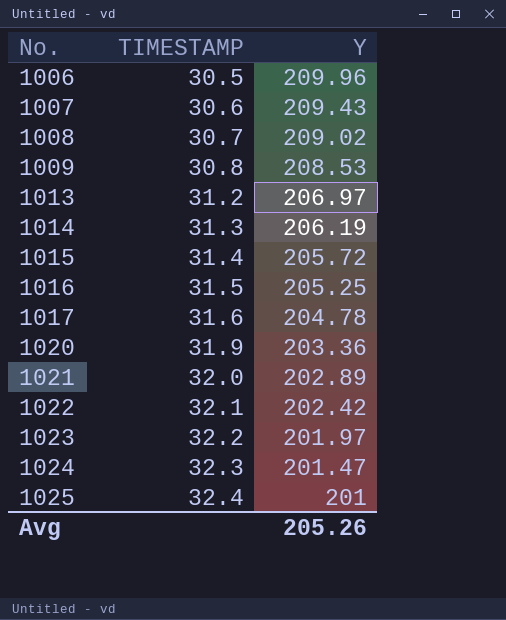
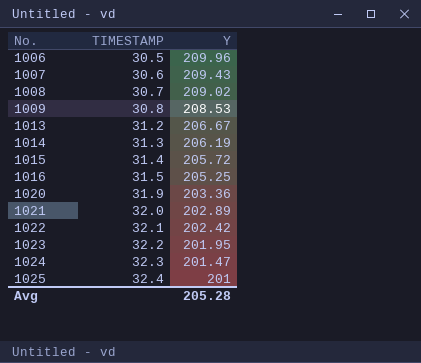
row 1017: 31.6 | 204.78 -> none
1013 | Y: 206.97 -> 206.67
1023 | Y: 201.97 -> 201.95
Avg | Y: 205.26 -> 205.28

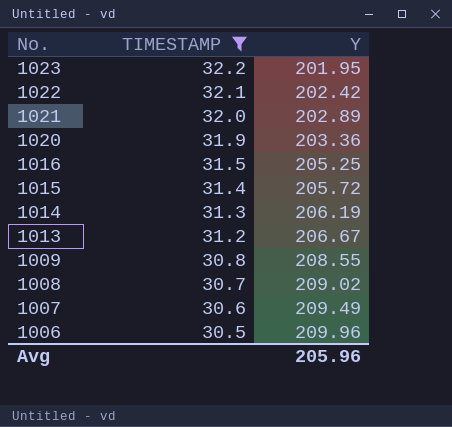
filter: none -> TIMESTAMP <= 32.2
row order: No. ascending -> No. descending
1009 | Y: 208.53 -> 208.55
1007 | Y: 209.43 -> 209.49
Avg | Y: 205.28 -> 205.96

